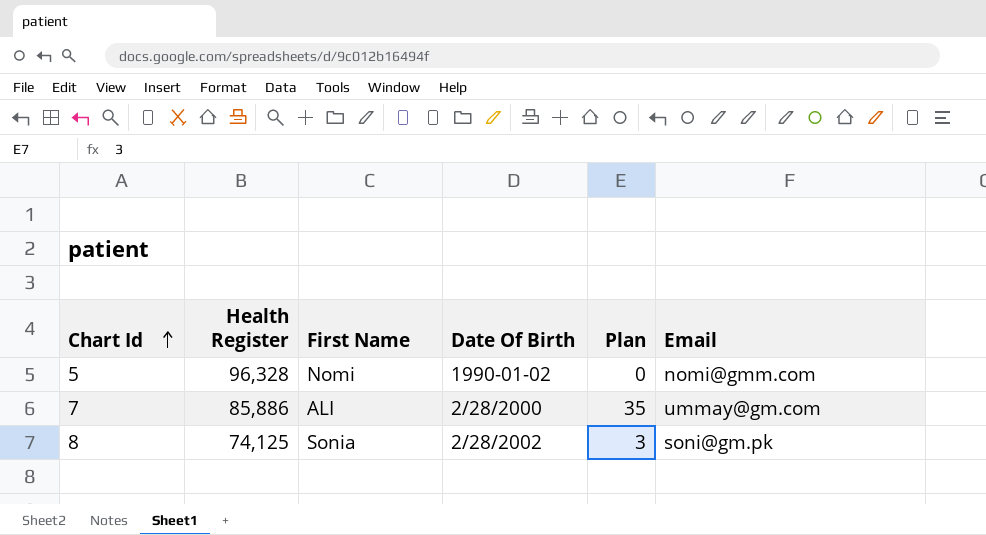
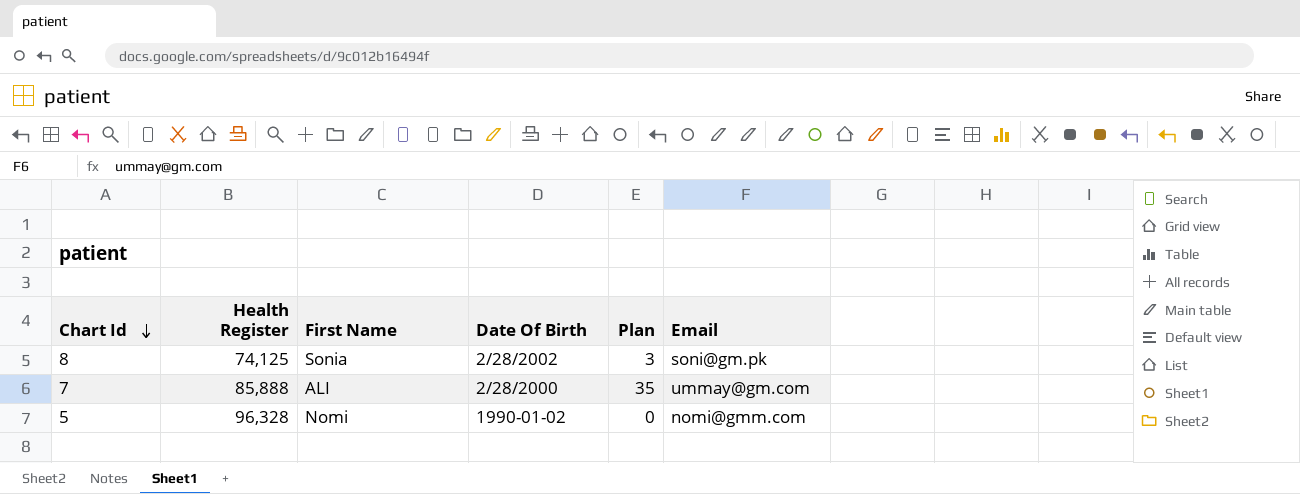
row order: Chart Id ascending -> Chart Id descending
7 | Health Register: 85,886 -> 85,888

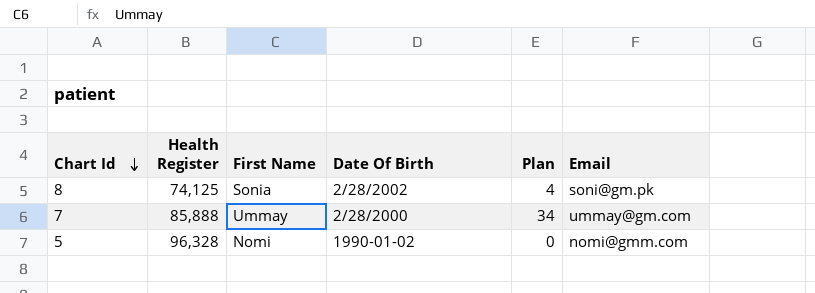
8 | Plan: 3 -> 4
7 | First Name: ALI -> Ummay
7 | Plan: 35 -> 34

